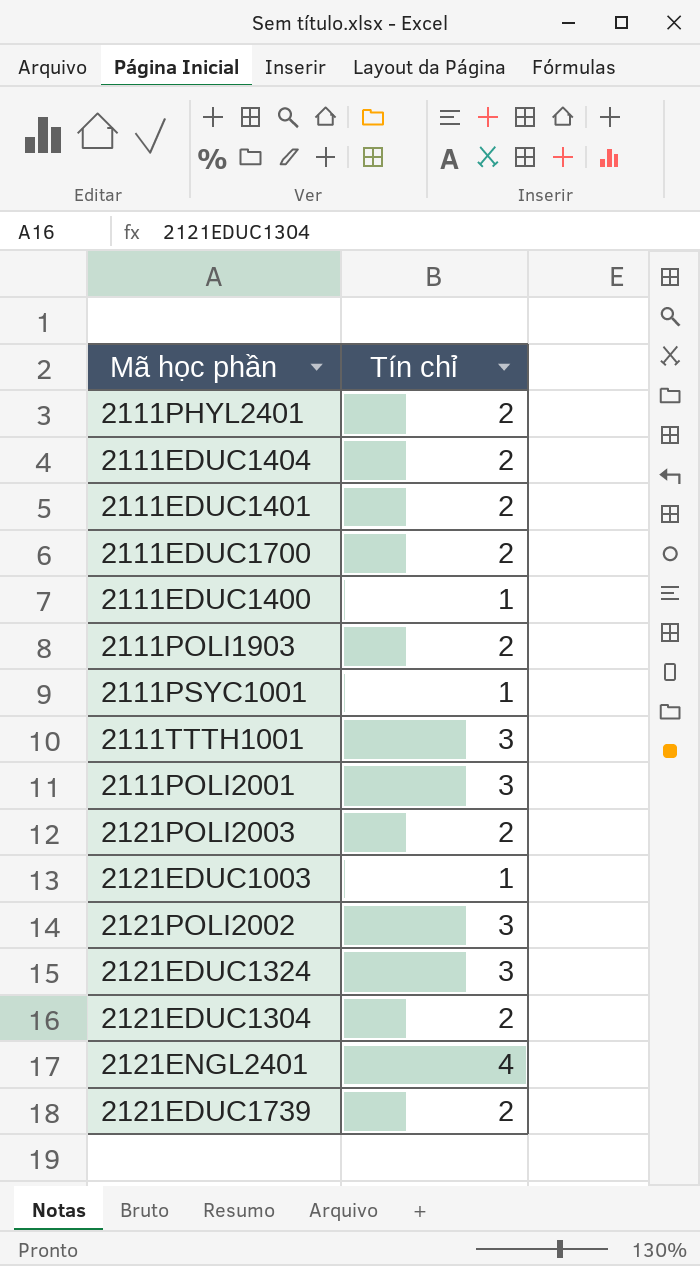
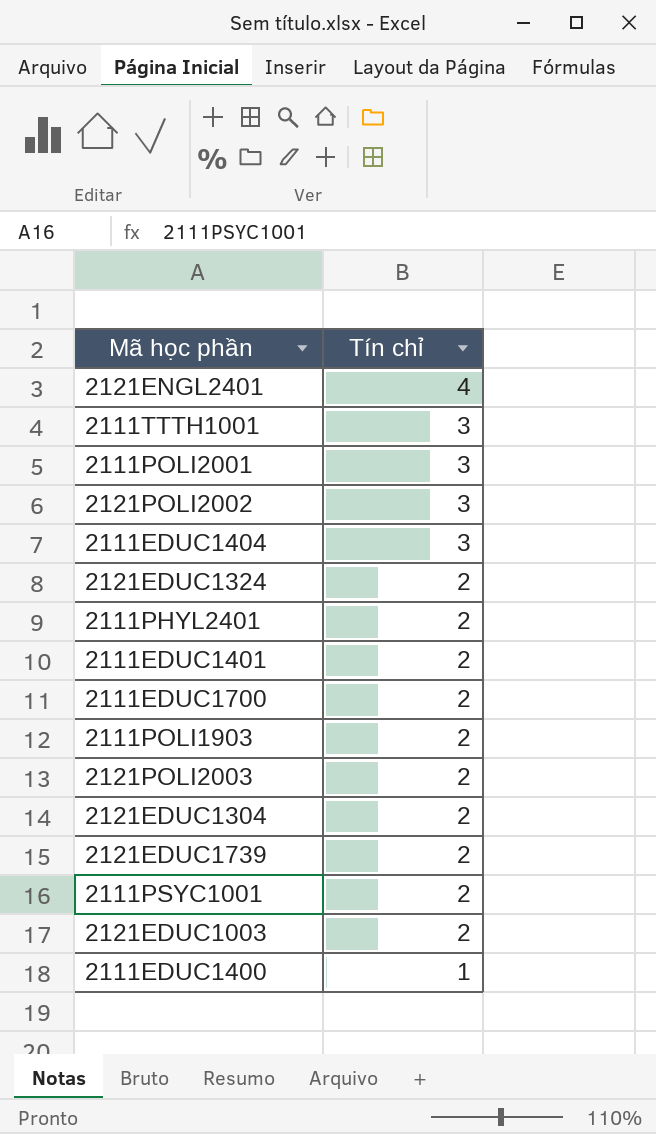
row order: none -> Tín chỉ descending
2111EDUC1404 | Tín chỉ: 2 -> 3
2121EDUC1324 | Tín chỉ: 3 -> 2
2111PSYC1001 | Tín chỉ: 1 -> 2
2121EDUC1003 | Tín chỉ: 1 -> 2

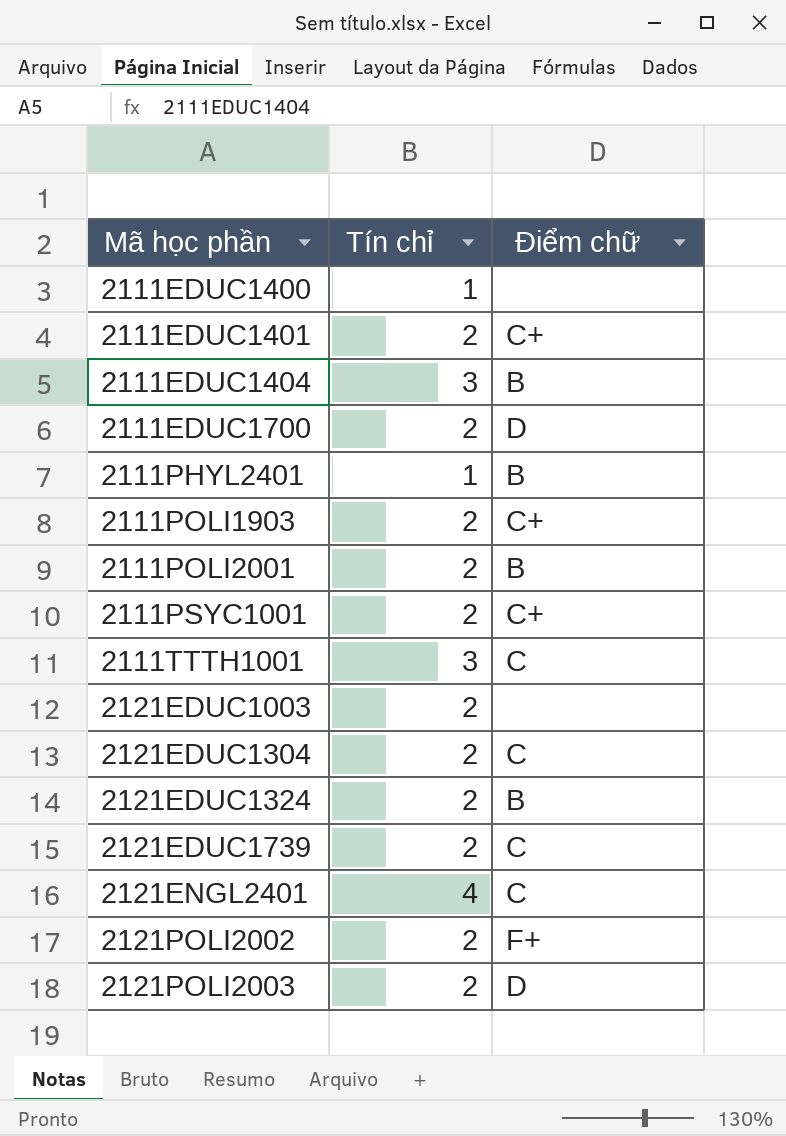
row order: Tín chỉ descending -> Mã học phần ascending
column Điểm chữ | position: none -> 3
2111PHYL2401 | Tín chỉ: 2 -> 1
2111POLI2001 | Tín chỉ: 3 -> 2
2121POLI2002 | Tín chỉ: 3 -> 2

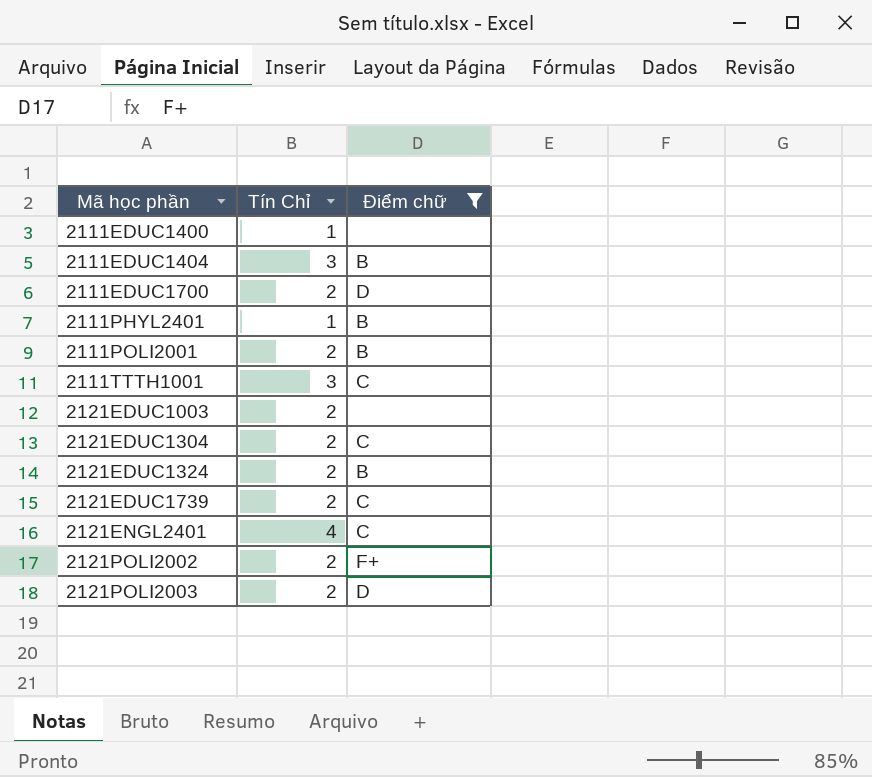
filter: none -> Điểm chữ != C+
column name: Tín chỉ -> Tín Chỉ

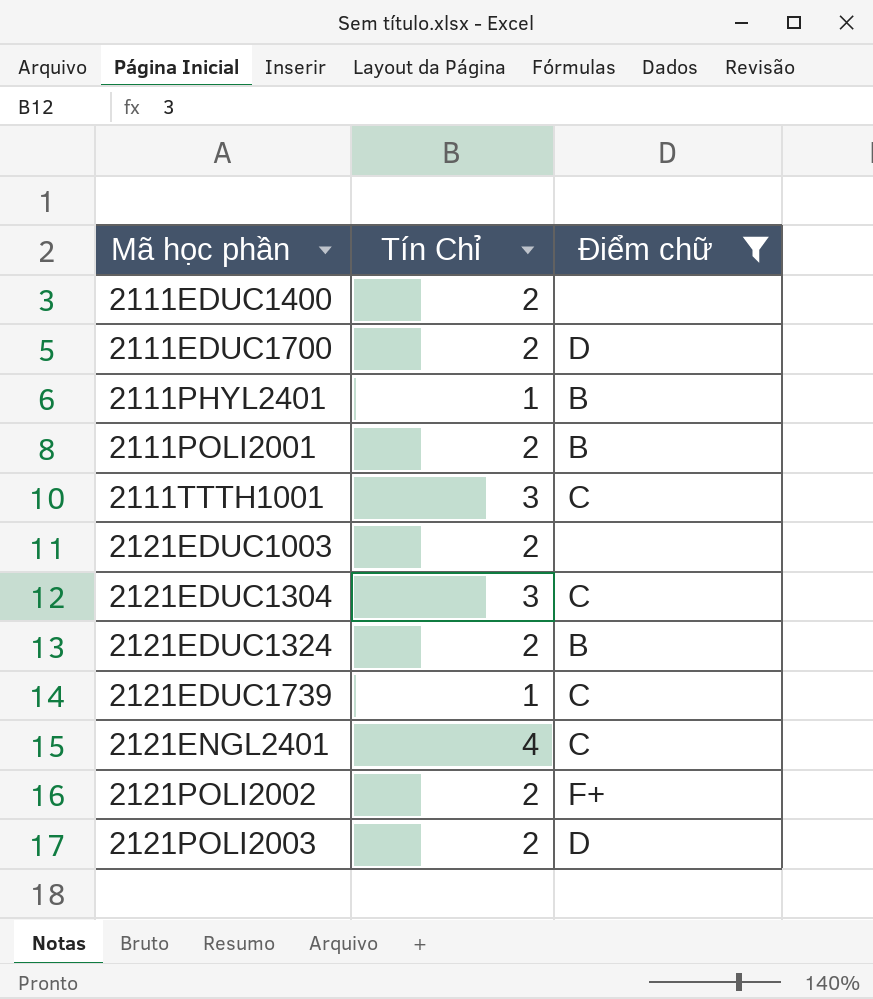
row 2111EDUC1404: 3 | B -> none
2111EDUC1400 | Tín Chỉ: 1 -> 2
2121EDUC1304 | Tín Chỉ: 2 -> 3
2121EDUC1739 | Tín Chỉ: 2 -> 1

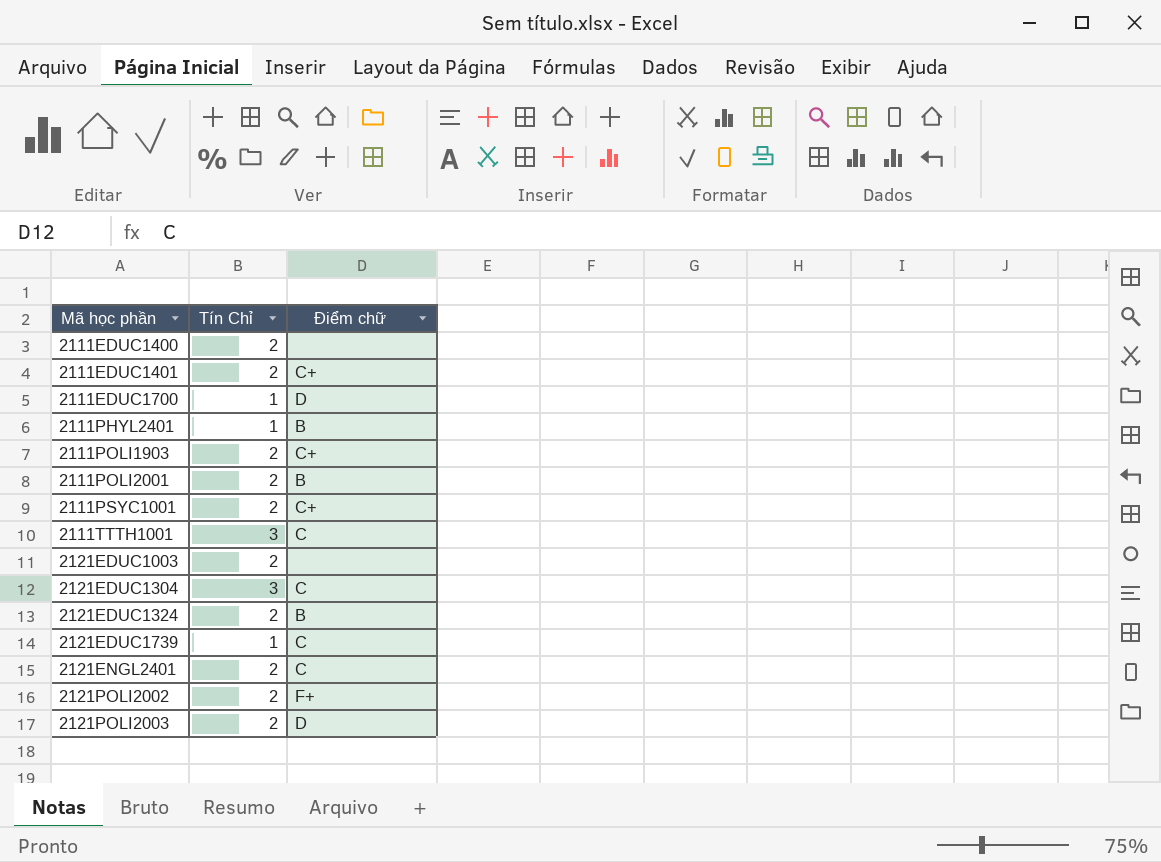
filter: Điểm chữ != C+ -> none
2111EDUC1700 | Tín Chỉ: 2 -> 1
2121ENGL2401 | Tín Chỉ: 4 -> 2

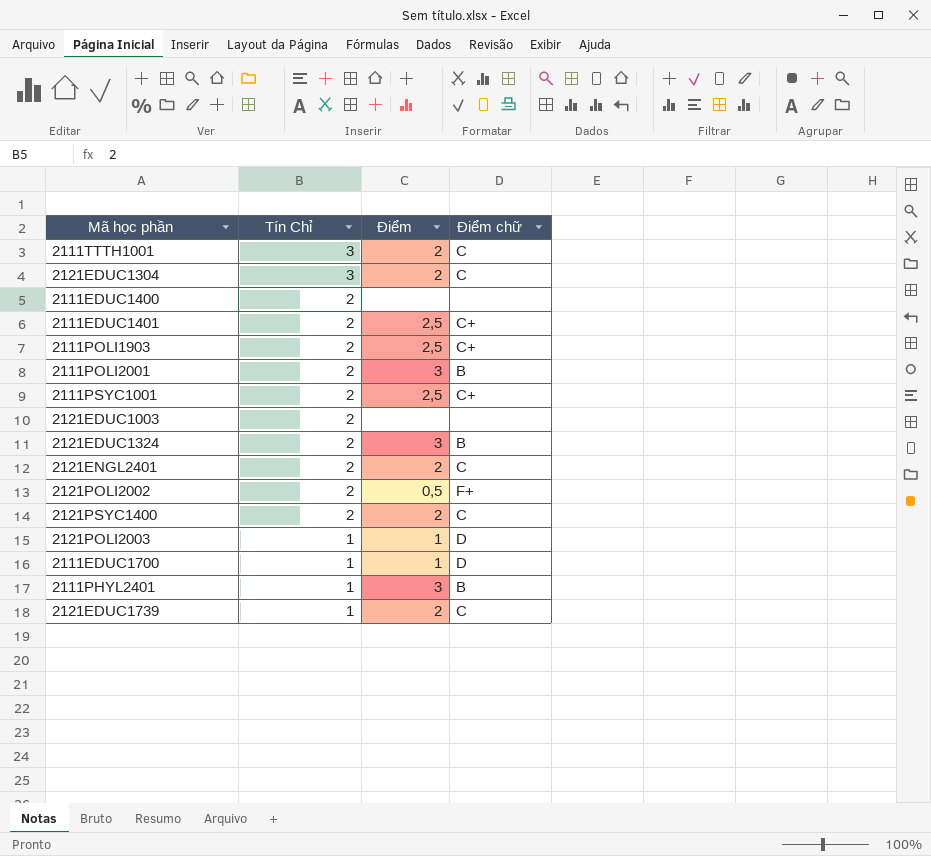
row order: Mã học phần ascending -> Tín Chỉ descending
column Điểm | position: none -> 3
row 2121PSYC1400: none -> 2 | 2 | C
2121POLI2003 | Tín Chỉ: 2 -> 1

